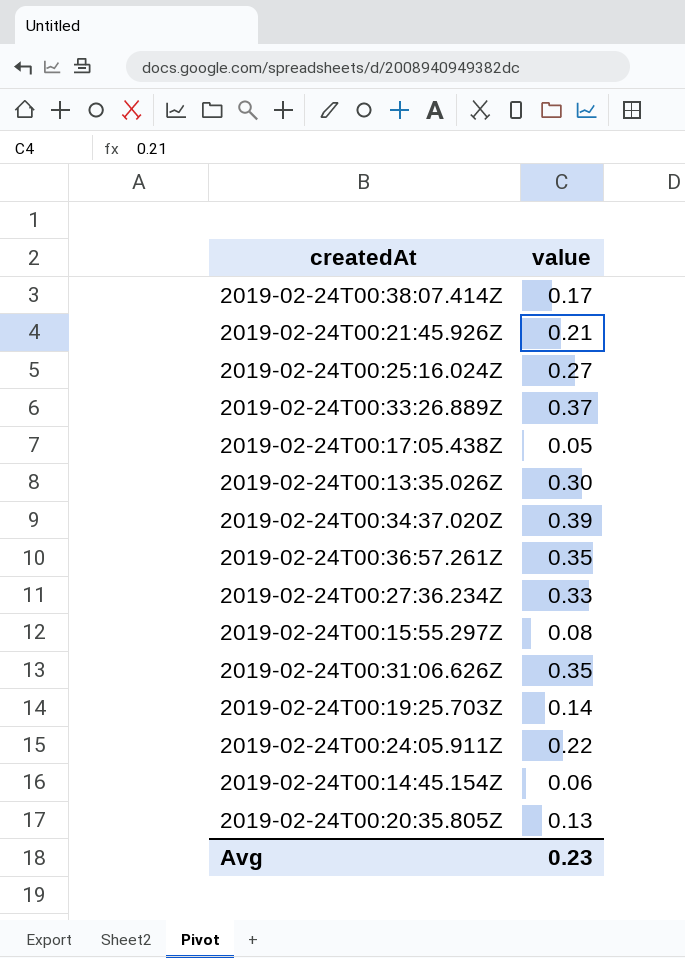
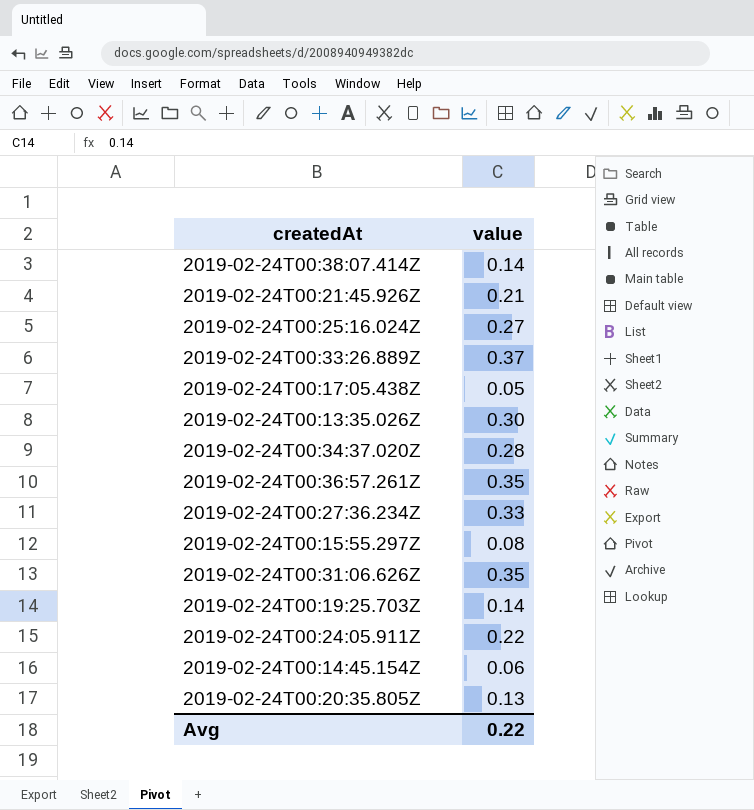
2019-02-24T00:38:07.414Z | value: 0.17 -> 0.14
2019-02-24T00:34:37.020Z | value: 0.39 -> 0.28
Avg | value: 0.23 -> 0.22

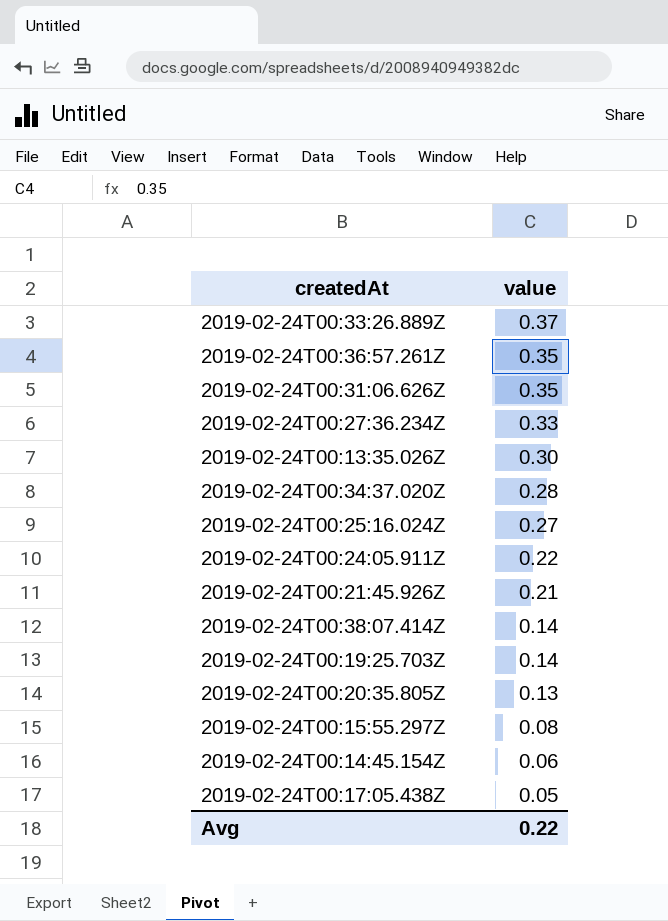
row order: none -> value descending

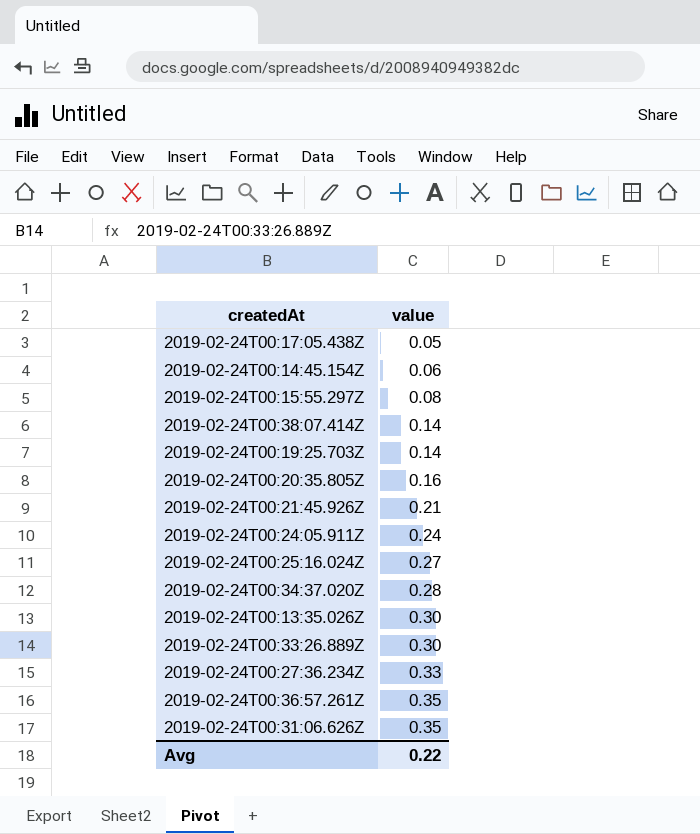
row order: value descending -> value ascending
2019-02-24T00:20:35.805Z | value: 0.13 -> 0.16
2019-02-24T00:24:05.911Z | value: 0.22 -> 0.24
2019-02-24T00:33:26.889Z | value: 0.37 -> 0.30

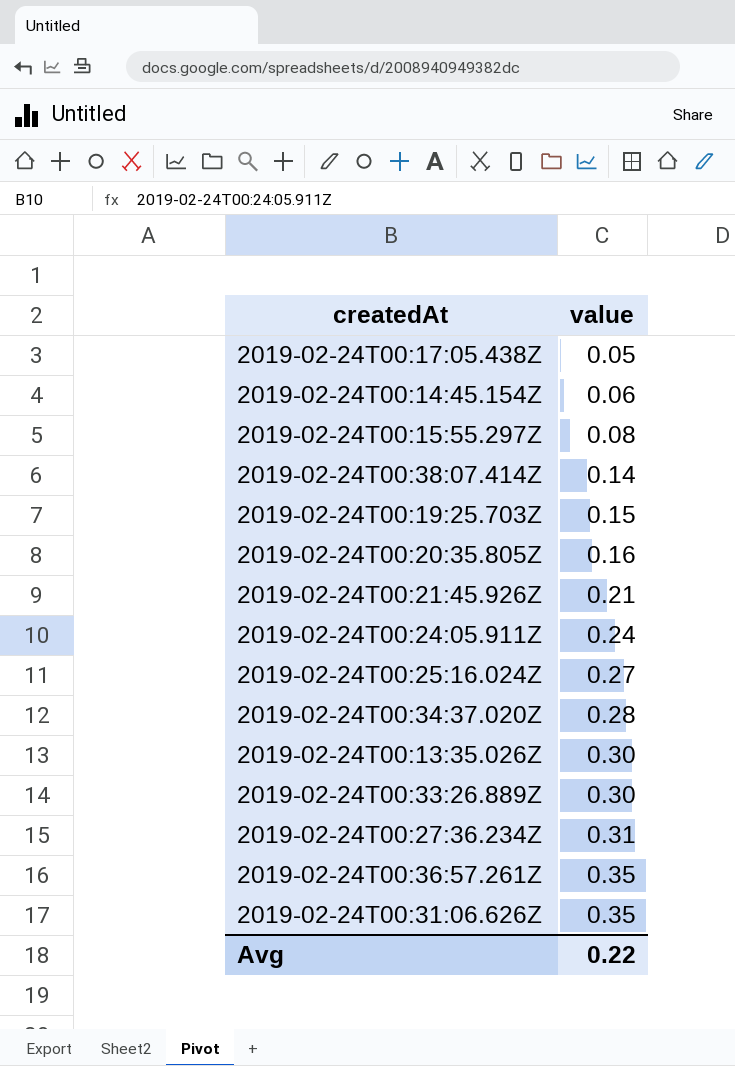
2019-02-24T00:19:25.703Z | value: 0.14 -> 0.15
2019-02-24T00:27:36.234Z | value: 0.33 -> 0.31

